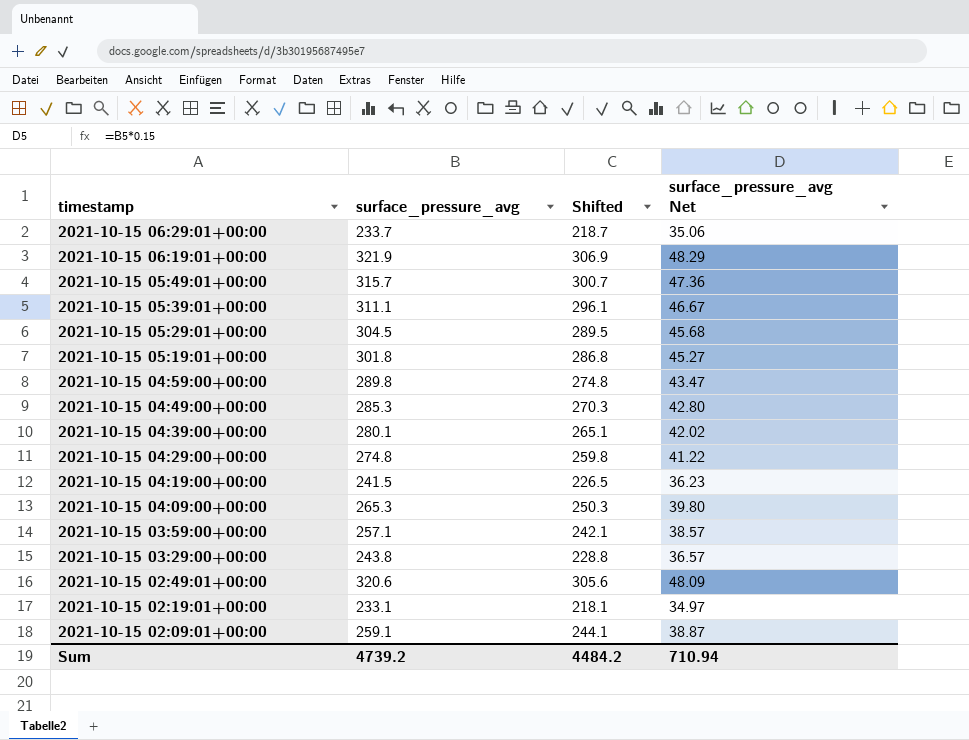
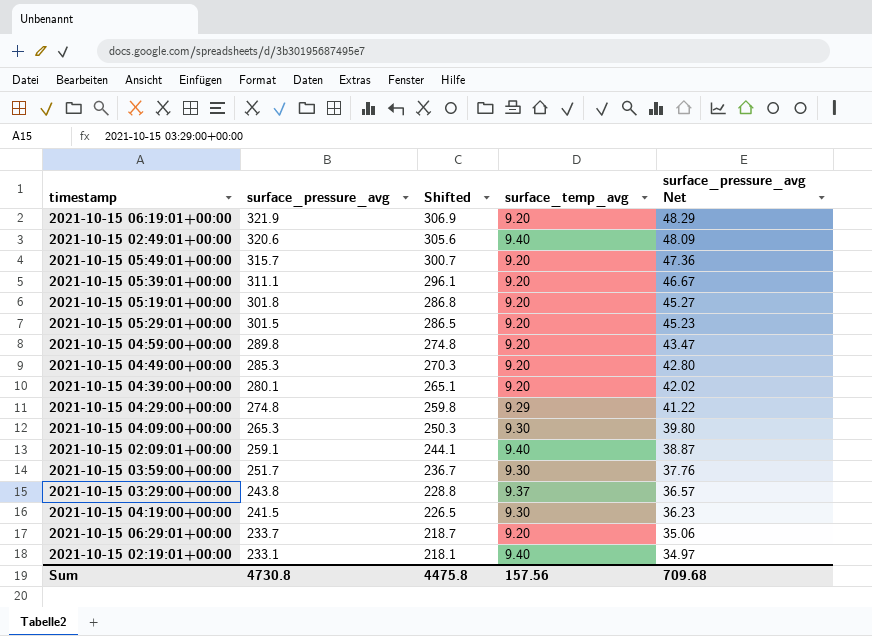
row order: timestamp descending -> surface_pressure_avg descending
column surface_temp_avg | position: none -> 4
2021-10-15 05:29:01+00:00 | surface_pressure_avg: 304.5 -> 301.5
2021-10-15 05:29:01+00:00 | Shifted: 289.5 -> 286.5
2021-10-15 05:29:01+00:00 | surface_pressure_avg Net: 45.68 -> 45.23
2021-10-15 03:59:00+00:00 | surface_pressure_avg: 257.1 -> 251.7
2021-10-15 03:59:00+00:00 | Shifted: 242.1 -> 236.7
2021-10-15 03:59:00+00:00 | surface_pressure_avg Net: 38.57 -> 37.76
Sum | surface_pressure_avg: 4739.2 -> 4730.8
Sum | Shifted: 4484.2 -> 4475.8
Sum | surface_pressure_avg Net: 710.94 -> 709.68

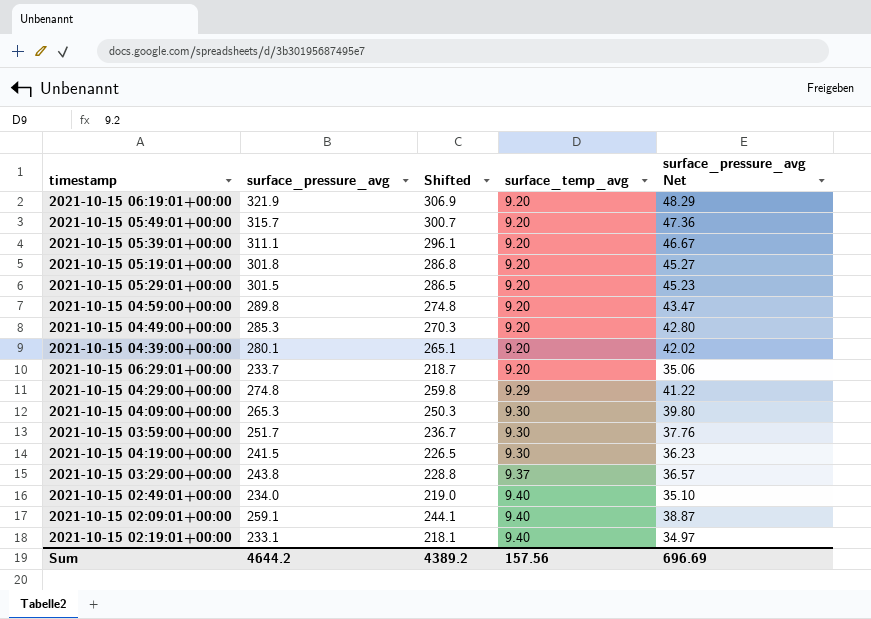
row order: surface_pressure_avg descending -> surface_temp_avg ascending
2021-10-15 02:49:01+00:00 | surface_pressure_avg: 320.6 -> 234.0
2021-10-15 02:49:01+00:00 | Shifted: 305.6 -> 219.0
2021-10-15 02:49:01+00:00 | surface_pressure_avg Net: 48.09 -> 35.10
Sum | surface_pressure_avg: 4730.8 -> 4644.2
Sum | Shifted: 4475.8 -> 4389.2
Sum | surface_pressure_avg Net: 709.68 -> 696.69

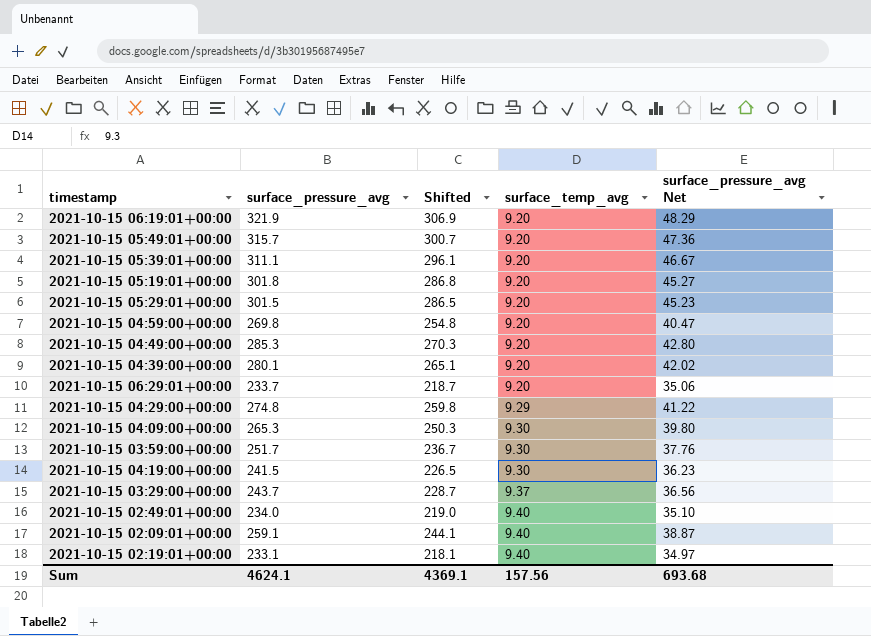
2021-10-15 04:59:00+00:00 | surface_pressure_avg: 289.8 -> 269.8
2021-10-15 04:59:00+00:00 | Shifted: 274.8 -> 254.8
2021-10-15 04:59:00+00:00 | surface_pressure_avg Net: 43.47 -> 40.47
2021-10-15 03:29:00+00:00 | surface_pressure_avg: 243.8 -> 243.7
2021-10-15 03:29:00+00:00 | Shifted: 228.8 -> 228.7
2021-10-15 03:29:00+00:00 | surface_pressure_avg Net: 36.57 -> 36.56
Sum | surface_pressure_avg: 4644.2 -> 4624.1
Sum | Shifted: 4389.2 -> 4369.1
Sum | surface_pressure_avg Net: 696.69 -> 693.68

